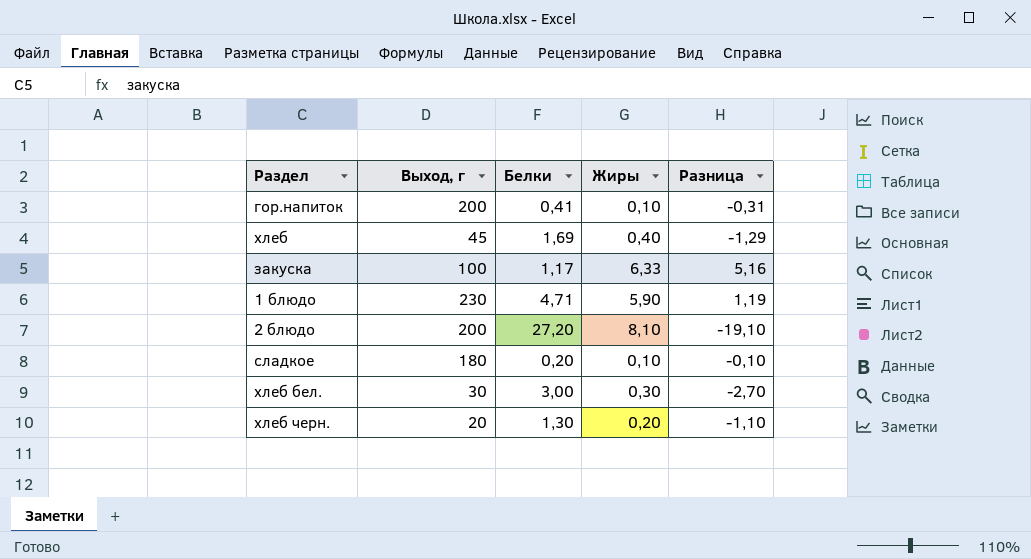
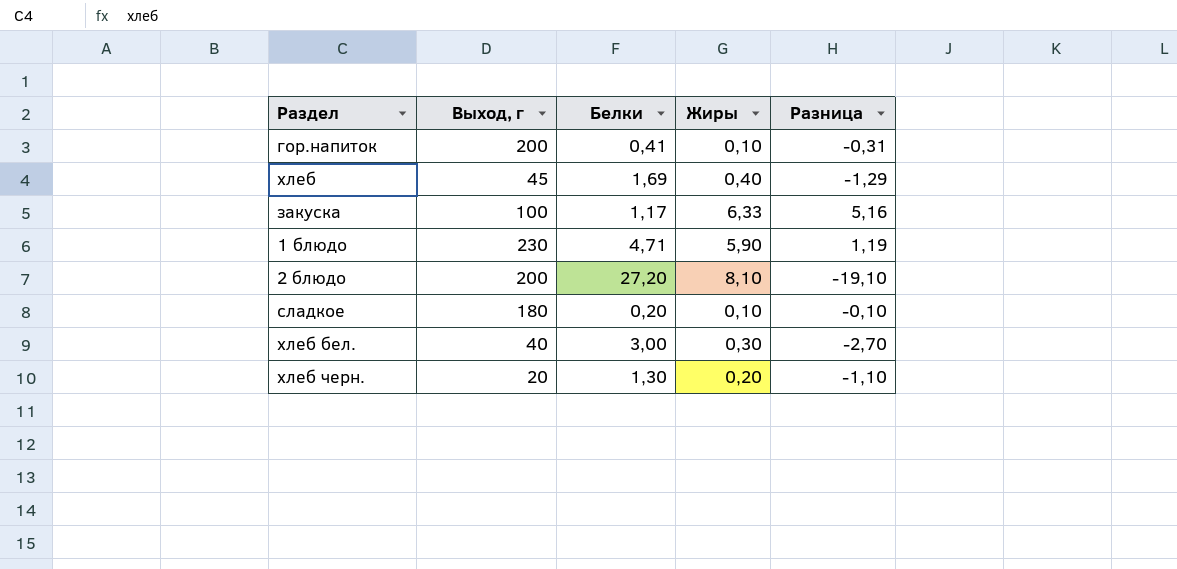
хлеб бел. | Выход, г: 30 -> 40

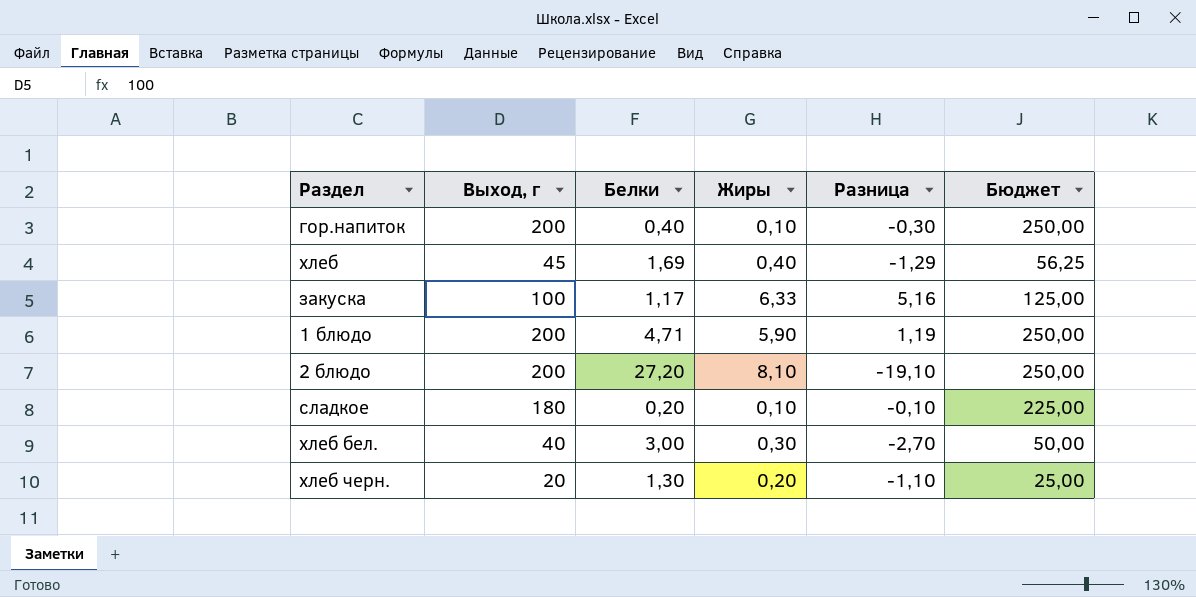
column Бюджет | formula: none -> [Выход, г] * 1,25
гор.напиток | Белки: 0,41 -> 0,40
гор.напиток | Разница: -0,31 -> -0,30
1 блюдо | Выход, г: 230 -> 200

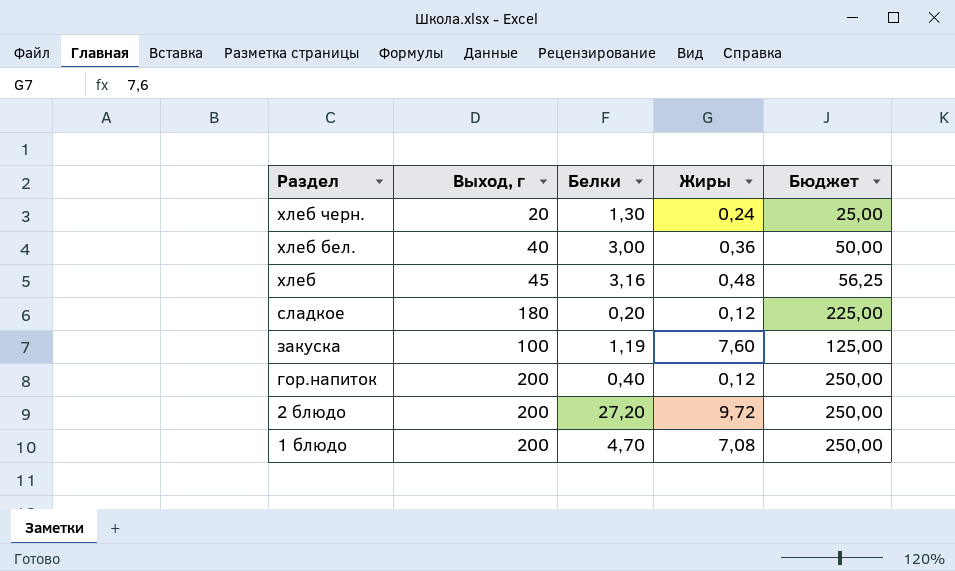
row order: none -> Раздел descending
column Разница | formula: [Жиры] - [Белки] -> none
хлеб черн. | Жиры: 0,20 -> 0,24
хлеб бел. | Жиры: 0,30 -> 0,36
хлеб | Белки: 1,69 -> 3,16
хлеб | Жиры: 0,40 -> 0,48
сладкое | Жиры: 0,10 -> 0,12
закуска | Белки: 1,17 -> 1,19
закуска | Жиры: 6,33 -> 7,60
гор.напиток | Жиры: 0,10 -> 0,12
2 блюдо | Жиры: 8,10 -> 9,72
1 блюдо | Белки: 4,71 -> 4,70
1 блюдо | Жиры: 5,90 -> 7,08

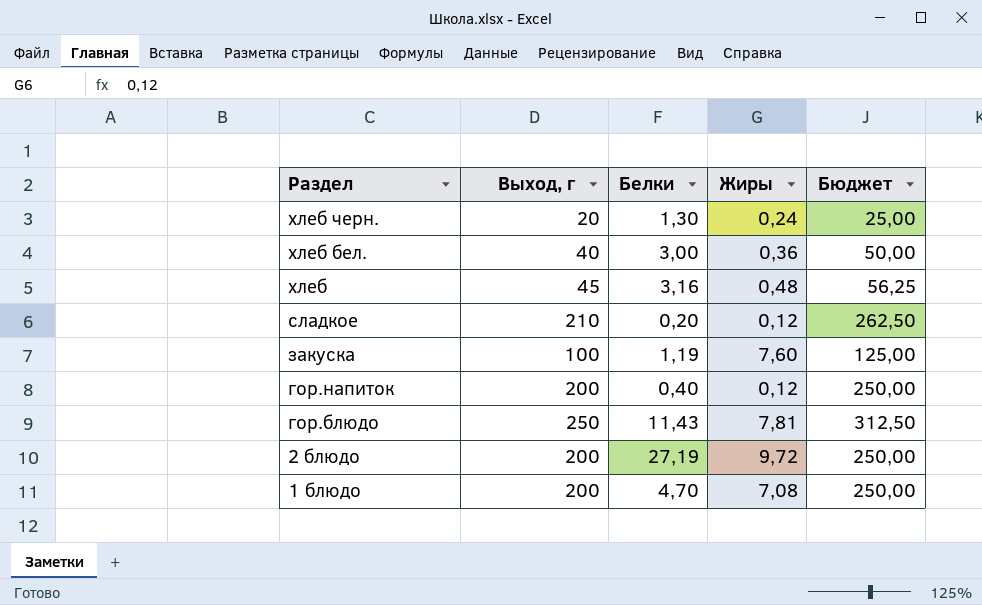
сладкое | Выход, г: 180 -> 210
сладкое | Бюджет: 225,00 -> 262,50
row гор.блюдо: none -> 250 | 11,43 | 7,81 | 312,50
2 блюдо | Белки: 27,20 -> 27,19

